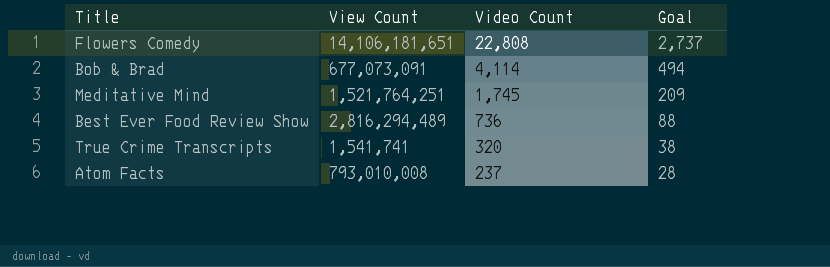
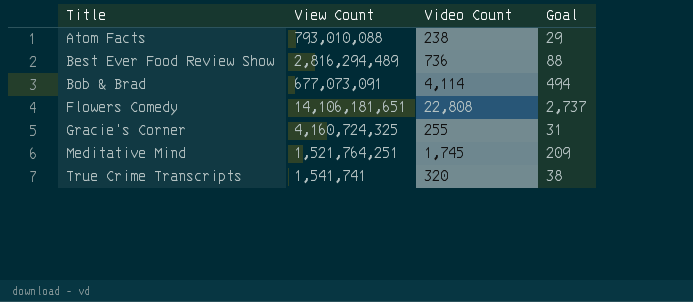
row order: Video Count descending -> Title ascending
Atom Facts | View Count: 793,010,008 -> 793,010,088
Atom Facts | Video Count: 237 -> 238
Atom Facts | Goal: 28 -> 29
row Gracie's Corner: none -> 4,160,724,325 | 255 | 31

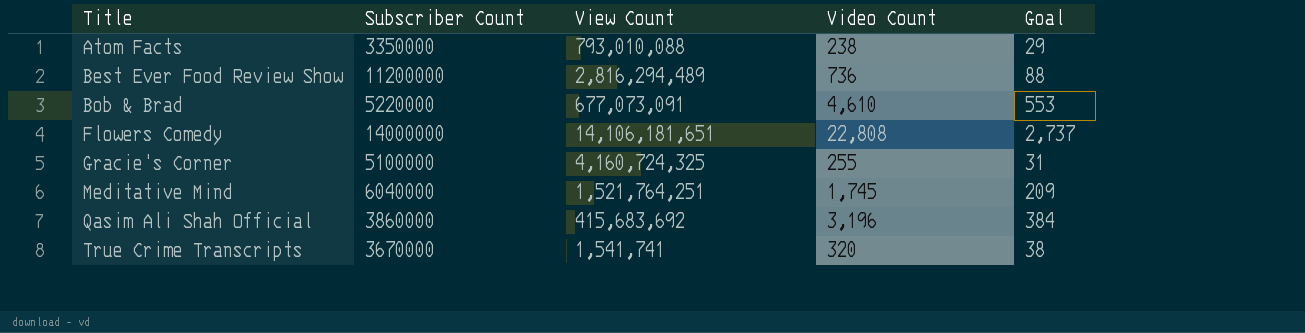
column Subscriber Count | position: none -> 2
Bob & Brad | Video Count: 4,114 -> 4,610
Bob & Brad | Goal: 494 -> 553
row Qasim Ali Shah Official: none -> 3860000 | 415,683,692 | 3,196 | 384

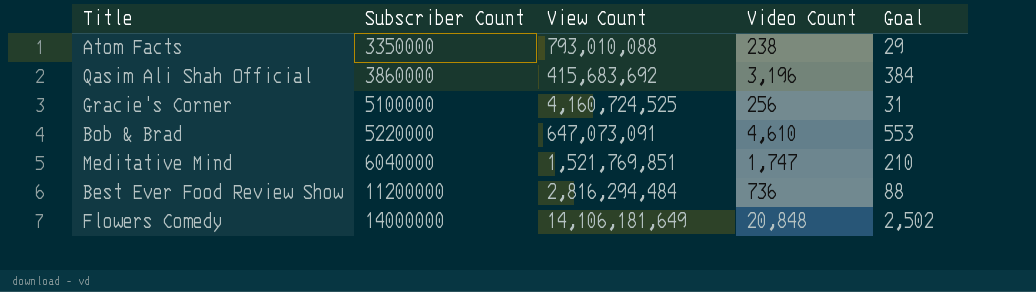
row order: Title ascending -> Subscriber Count ascending
row True Crime Transcripts: 3670000 | 1,541,741 | 320 | 38 -> none
Gracie's Corner | View Count: 4,160,724,325 -> 4,160,724,525
Gracie's Corner | Video Count: 255 -> 256
Bob & Brad | View Count: 677,073,091 -> 647,073,091
Meditative Mind | View Count: 1,521,764,251 -> 1,521,769,851
Meditative Mind | Video Count: 1,745 -> 1,747
Meditative Mind | Goal: 209 -> 210
Best Ever Food Review Show | View Count: 2,816,294,489 -> 2,816,294,484
Flowers Comedy | View Count: 14,106,181,651 -> 14,106,181,649
Flowers Comedy | Video Count: 22,808 -> 20,848
Flowers Comedy | Goal: 2,737 -> 2,502

